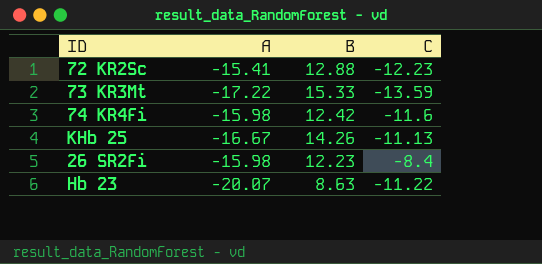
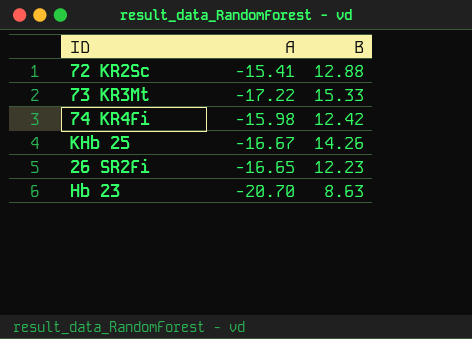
column C | position: 4 -> none
26 SR2Fi | A: -15.98 -> -16.65
Hb 23 | A: -20.07 -> -20.70

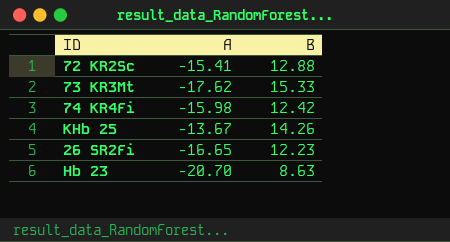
73 KR3Mt | A: -17.22 -> -17.62
KHb 25 | A: -16.67 -> -13.67

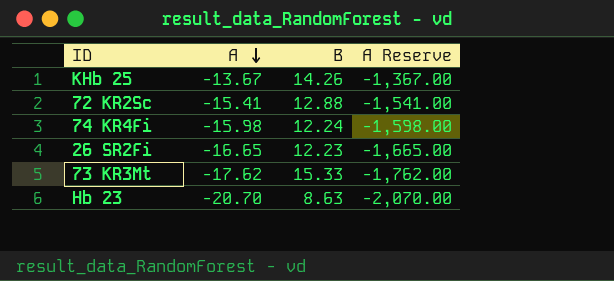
row order: none -> A descending
column A Reserve | formula: none -> [A] * 100
74 KR4Fi | B: 12.42 -> 12.24

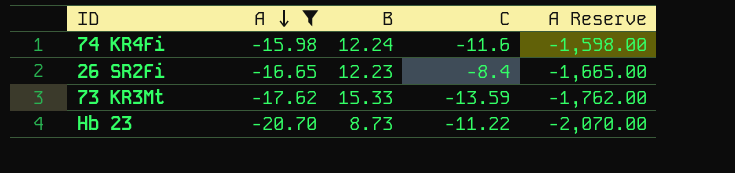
filter: none -> A <= -15.98
column C | position: none -> 4
Hb 23 | B: 8.63 -> 8.73

